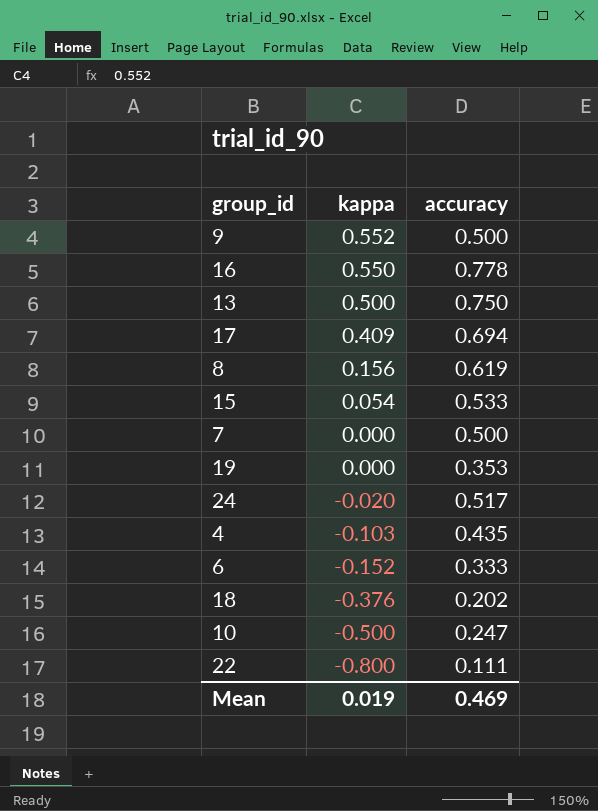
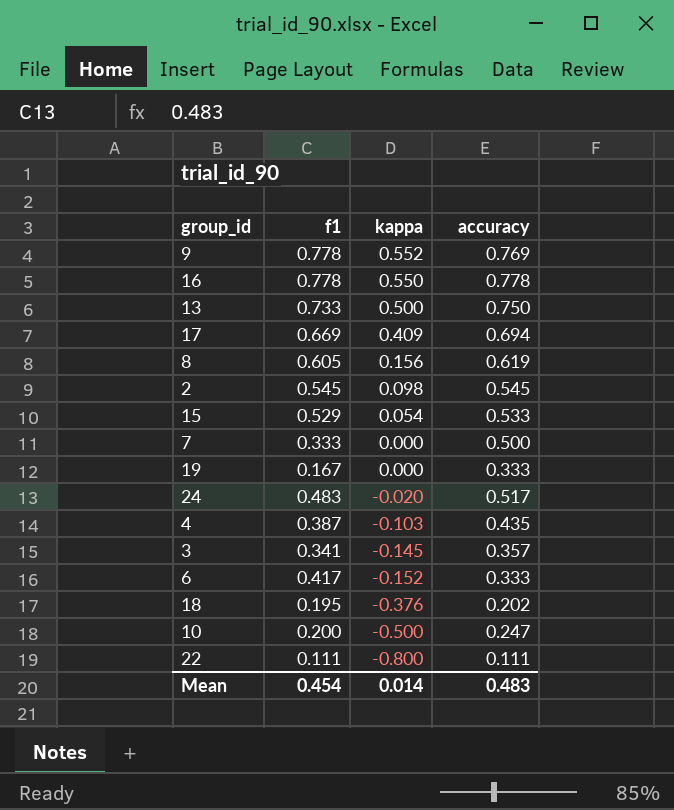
column f1 | position: none -> 2
9 | accuracy: 0.500 -> 0.769
row 2: none -> 0.545 | 0.098 | 0.545
19 | accuracy: 0.353 -> 0.333
row 3: none -> 0.341 | -0.145 | 0.357
Mean | kappa: 0.019 -> 0.014
Mean | accuracy: 0.469 -> 0.483

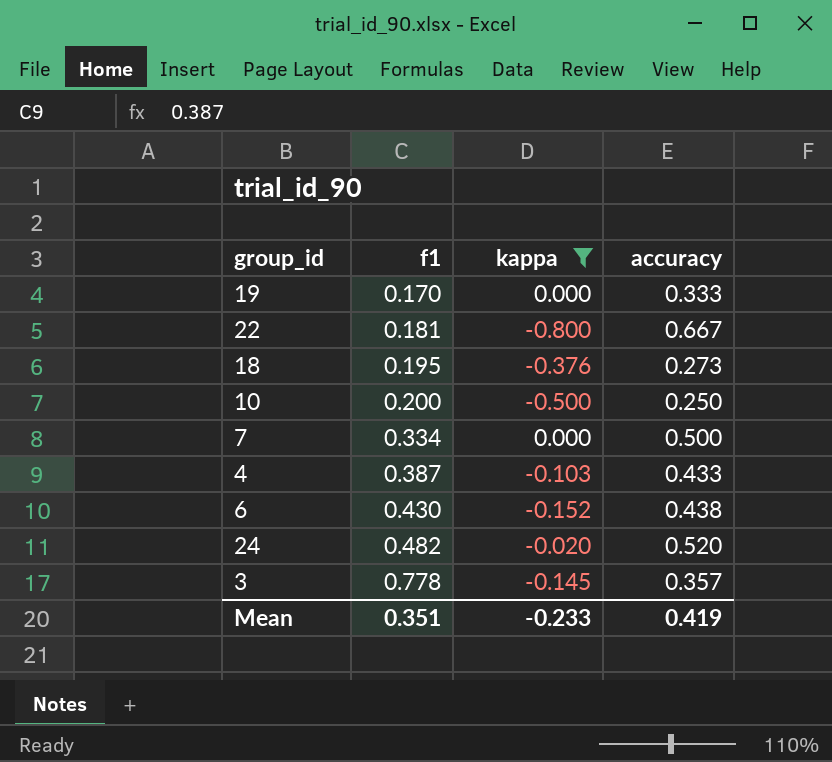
filter: none -> kappa <= 0.000
row order: kappa descending -> f1 ascending
19 | f1: 0.167 -> 0.170
22 | f1: 0.111 -> 0.181
22 | accuracy: 0.111 -> 0.667
18 | accuracy: 0.202 -> 0.273
10 | accuracy: 0.247 -> 0.250
7 | f1: 0.333 -> 0.334
4 | accuracy: 0.435 -> 0.433
6 | f1: 0.417 -> 0.430
6 | accuracy: 0.333 -> 0.438
24 | f1: 0.483 -> 0.482
24 | accuracy: 0.517 -> 0.520
3 | f1: 0.341 -> 0.778
Mean | f1: 0.454 -> 0.351
Mean | kappa: 0.014 -> -0.233
Mean | accuracy: 0.483 -> 0.419

